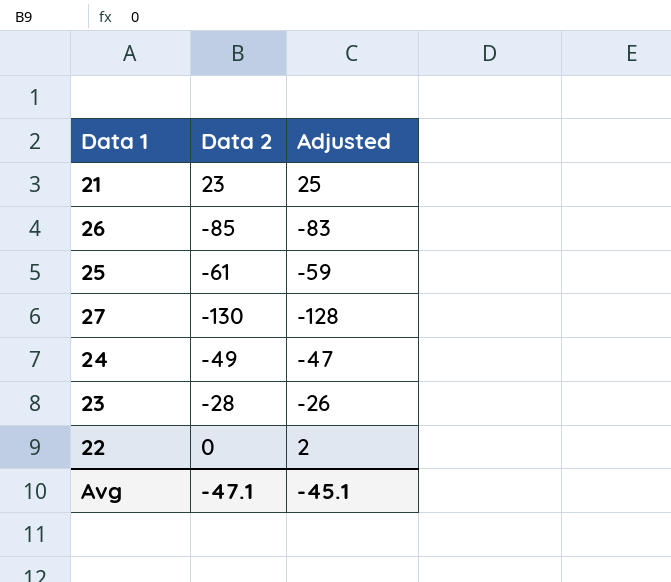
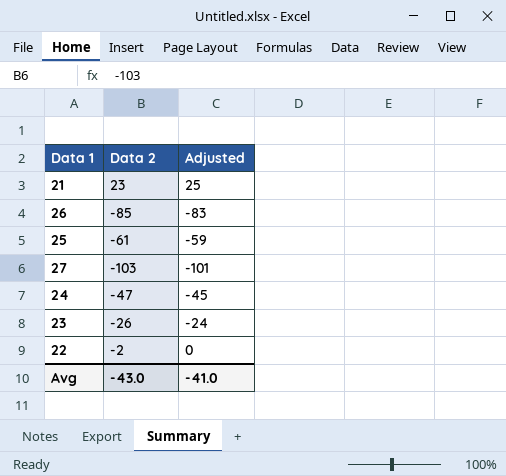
27 | Data 2: -130 -> -103
27 | Adjusted: -128 -> -101
24 | Data 2: -49 -> -47
24 | Adjusted: -47 -> -45
23 | Data 2: -28 -> -26
23 | Adjusted: -26 -> -24
22 | Data 2: 0 -> -2
22 | Adjusted: 2 -> 0
Avg | Data 2: -47.1 -> -43.0
Avg | Adjusted: -45.1 -> -41.0

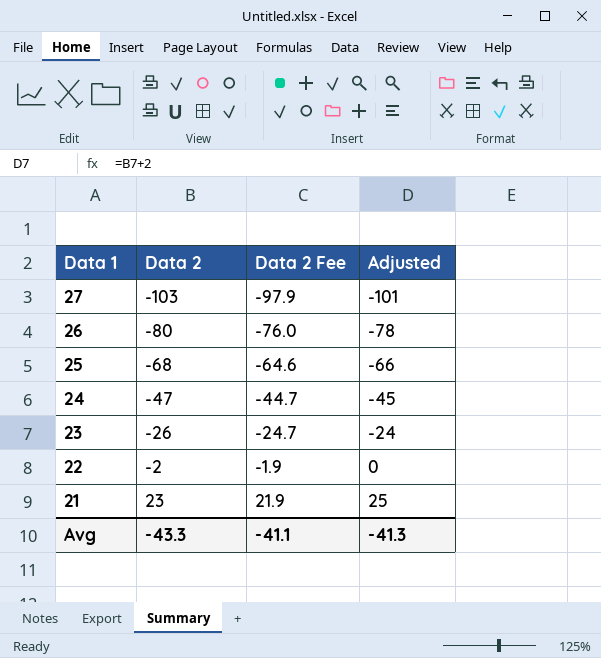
row order: none -> Data 1 descending
column Data 2 Fee | formula: none -> [Data 2] * 0.95
26 | Data 2: -85 -> -80
26 | Adjusted: -83 -> -78
25 | Data 2: -61 -> -68
25 | Adjusted: -59 -> -66
Avg | Data 2: -43.0 -> -43.3
Avg | Adjusted: -41.0 -> -41.3

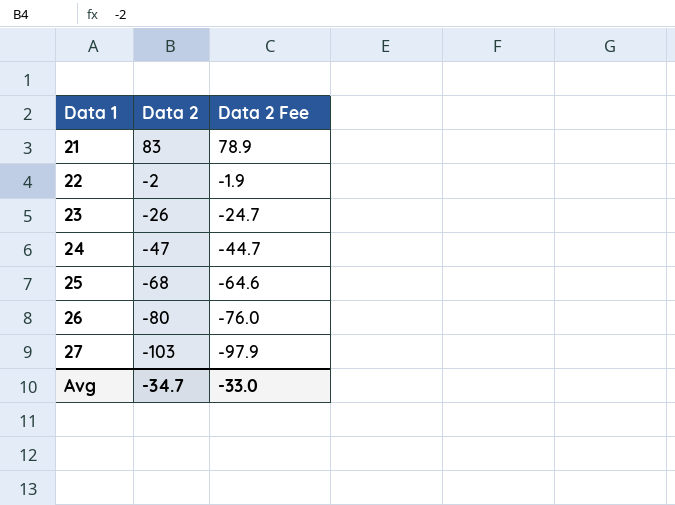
row order: Data 1 descending -> Data 1 ascending
column Adjusted | formula: [Data 2] + 2 -> none
21 | Data 2: 23 -> 83
21 | Data 2 Fee: 21.9 -> 78.9
Avg | Data 2: -43.3 -> -34.7
Avg | Data 2 Fee: -41.1 -> -33.0

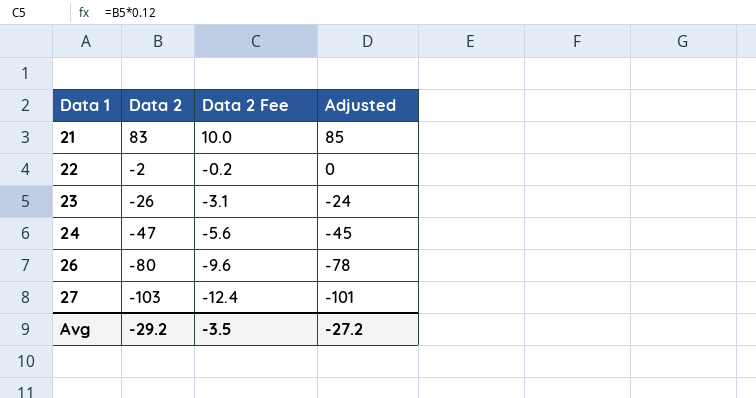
column Data 2 Fee | formula: [Data 2] * 0.95 -> [Data 2] * 0.12
column Adjusted | formula: none -> [Data 2] + 2
row 25: -68 | -64.6 -> none
Avg | Data 2: -34.7 -> -29.2
Avg | Data 2 Fee: -33.0 -> -3.5

